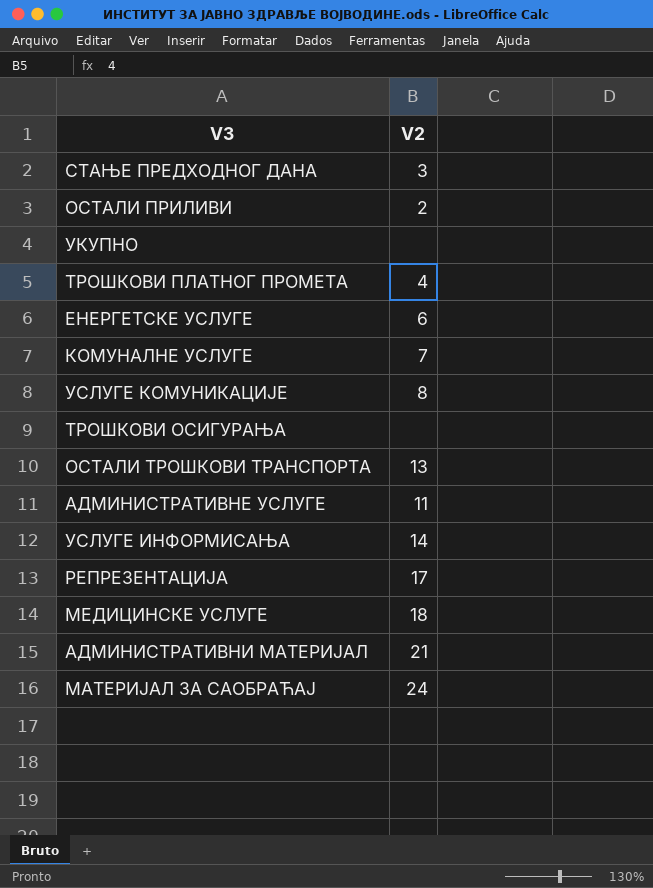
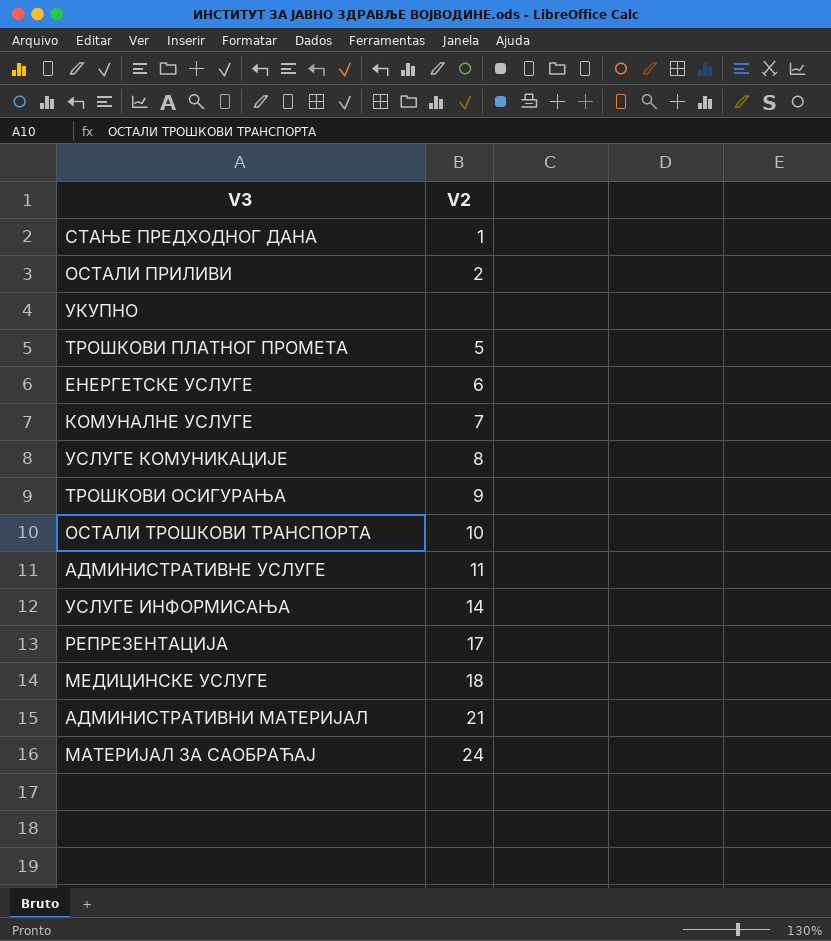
СТАЊЕ ПРЕДХОДНОГ ДАНА | V2: 3 -> 1
ТРОШКОВИ ПЛАТНОГ ПРОМЕТА | V2: 4 -> 5
ТРОШКОВИ ОСИГУРАЊА | V2: none -> 9
ОСТАЛИ ТРОШКОВИ ТРАНСПОРТА | V2: 13 -> 10

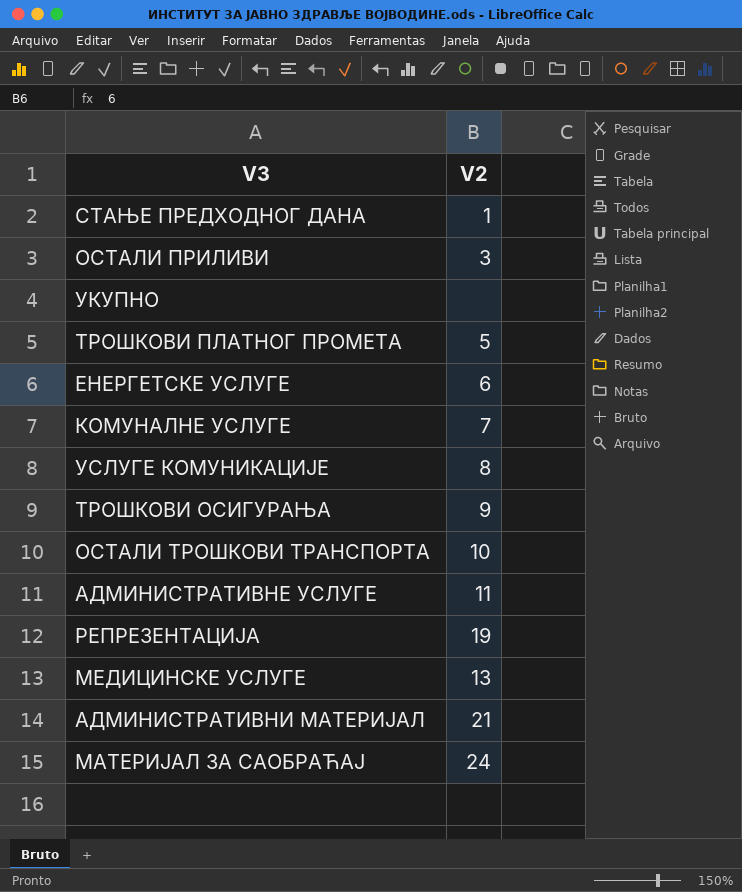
row УСЛУГЕ ИНФОРМИСАЊА: 14 -> none
ОСТАЛИ ПРИЛИВИ | V2: 2 -> 3
РЕПРЕЗЕНТАЦИЈА | V2: 17 -> 19
МЕДИЦИНСКЕ УСЛУГЕ | V2: 18 -> 13

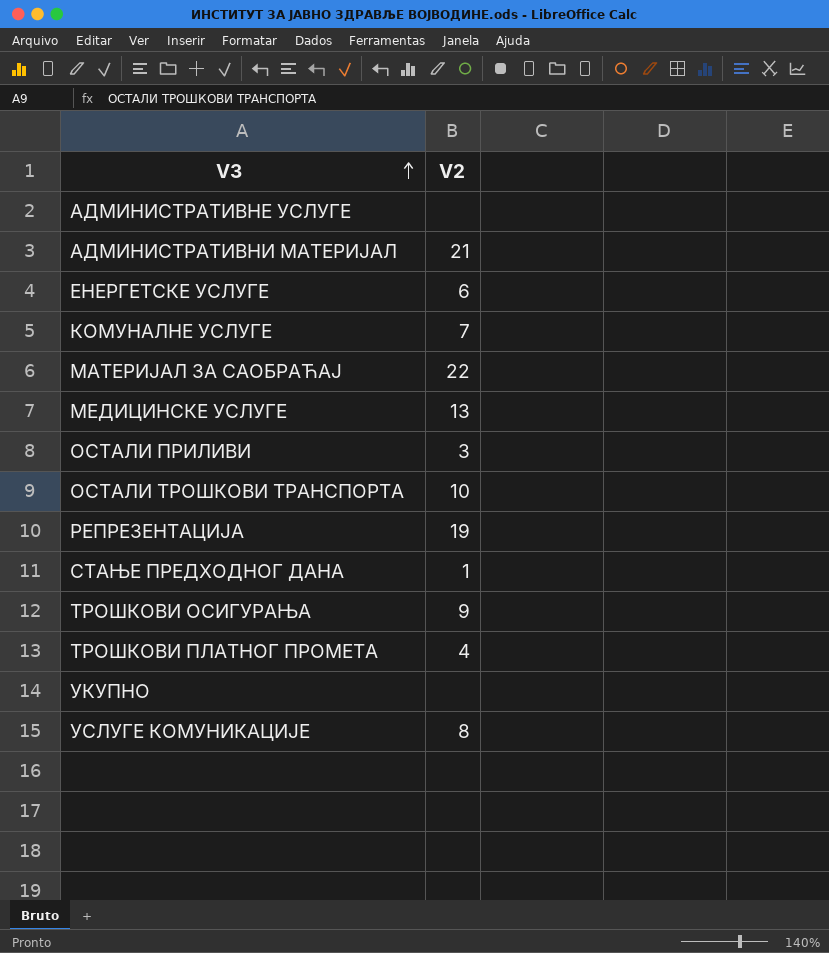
row order: none -> V3 ascending
АДМИНИСТРАТИВНЕ УСЛУГЕ | V2: 11 -> none
МАТЕРИЈАЛ ЗА САОБРАЋАЈ | V2: 24 -> 22
ТРОШКОВИ ПЛАТНОГ ПРОМЕТА | V2: 5 -> 4

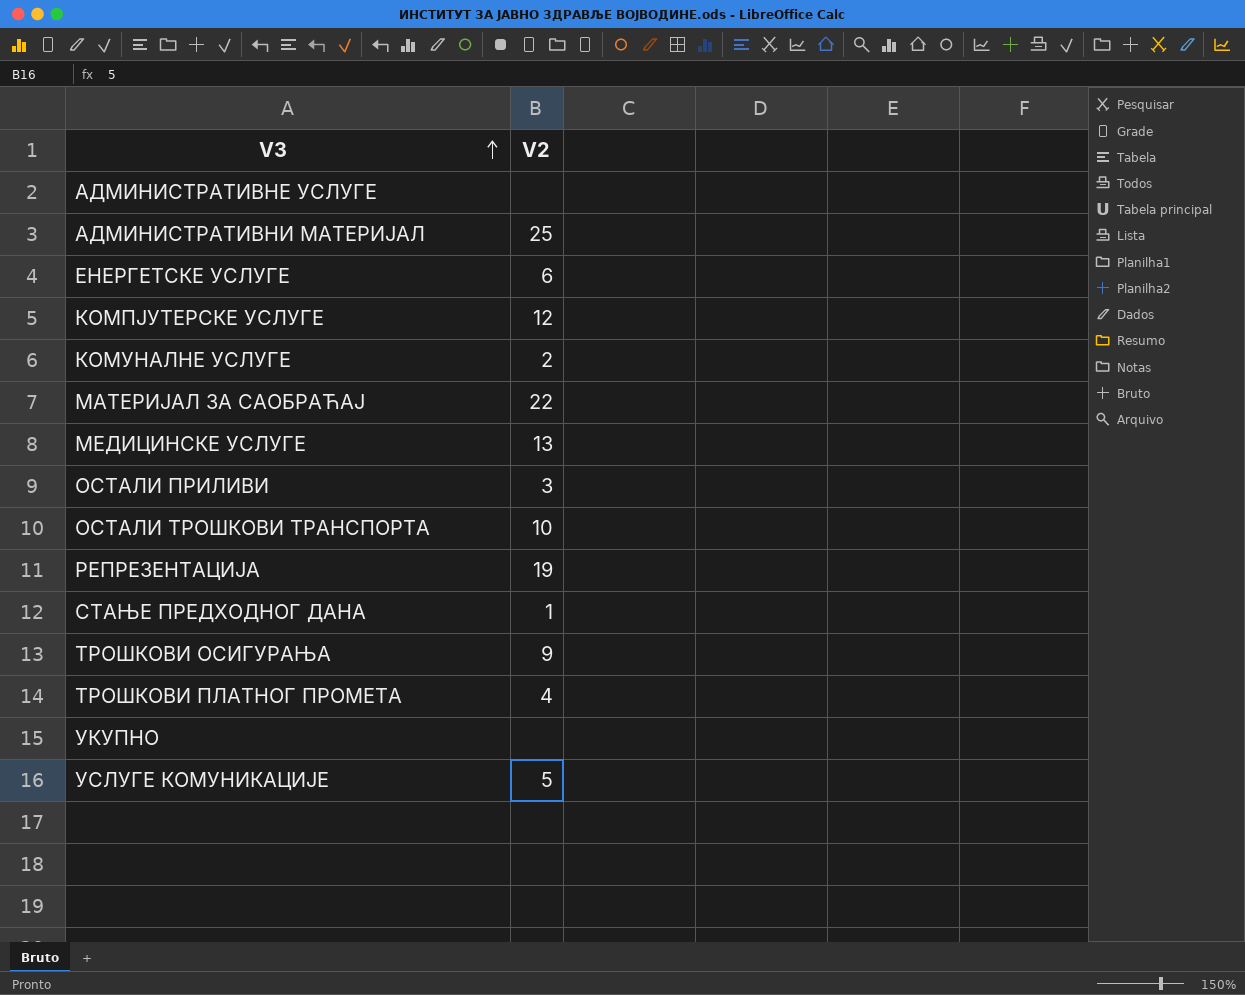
АДМИНИСТРАТИВНИ МАТЕРИЈАЛ | V2: 21 -> 25
row КОМПЈУТЕРСКЕ УСЛУГЕ: none -> 12
КОМУНАЛНЕ УСЛУГЕ | V2: 7 -> 2
УСЛУГЕ КОМУНИКАЦИЈЕ | V2: 8 -> 5

